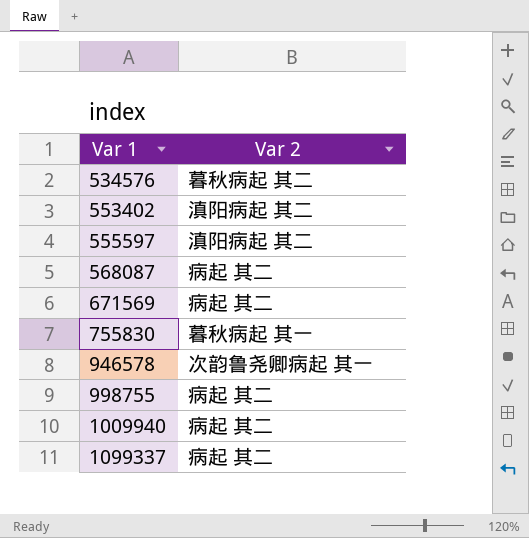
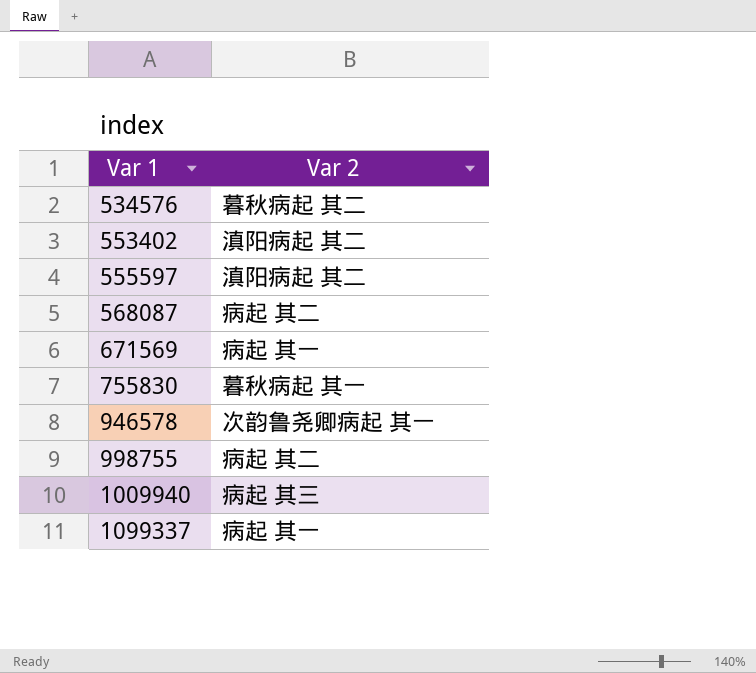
671569 | Var 2: 病起 其二 -> 病起 其一
1009940 | Var 2: 病起 其二 -> 病起 其三
1099337 | Var 2: 病起 其二 -> 病起 其一

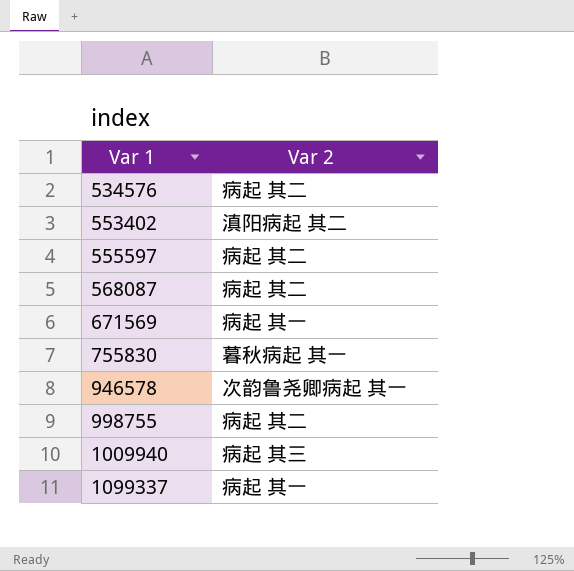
534576 | Var 2: 暮秋病起 其二 -> 病起 其二
555597 | Var 2: 滇阳病起 其二 -> 病起 其二

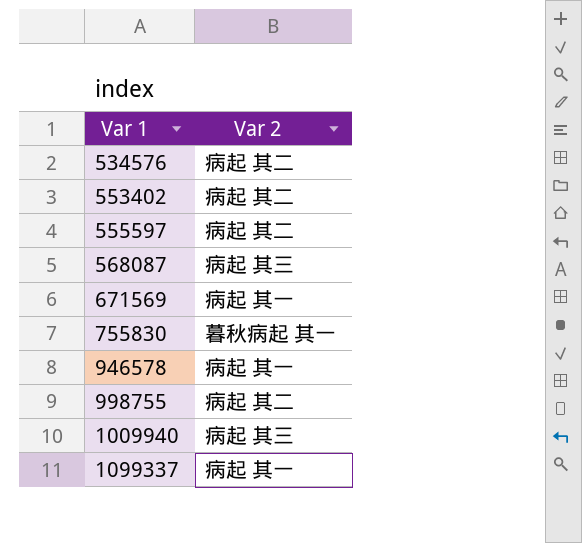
553402 | Var 2: 滇阳病起 其二 -> 病起 其二
568087 | Var 2: 病起 其二 -> 病起 其三
946578 | Var 2: 次韵鲁尧卿病起 其一 -> 病起 其一

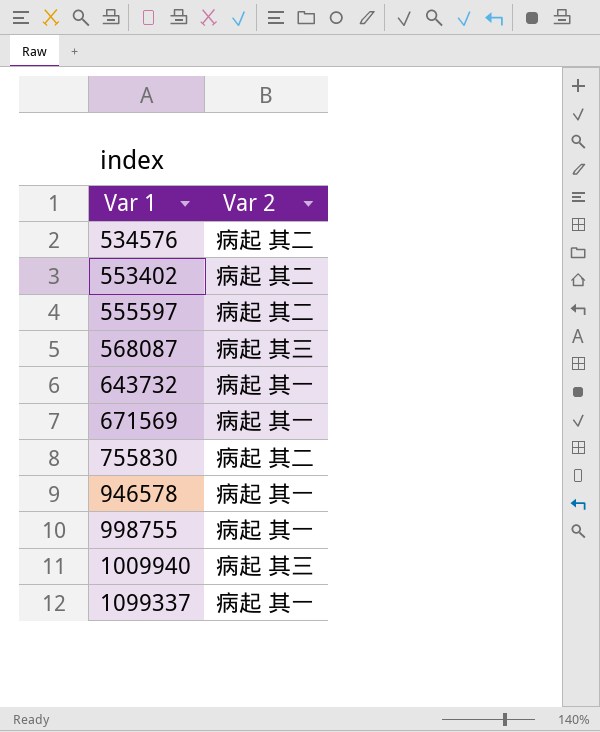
row 643732: none -> 病起 其一
755830 | Var 2: 暮秋病起 其一 -> 病起 其二
998755 | Var 2: 病起 其二 -> 病起 其一

